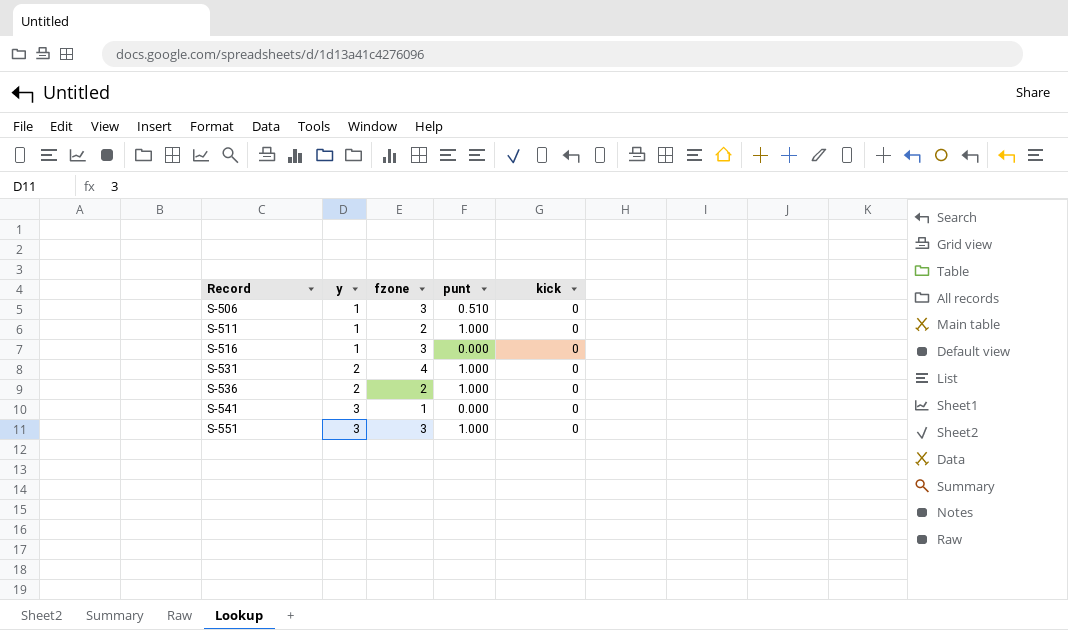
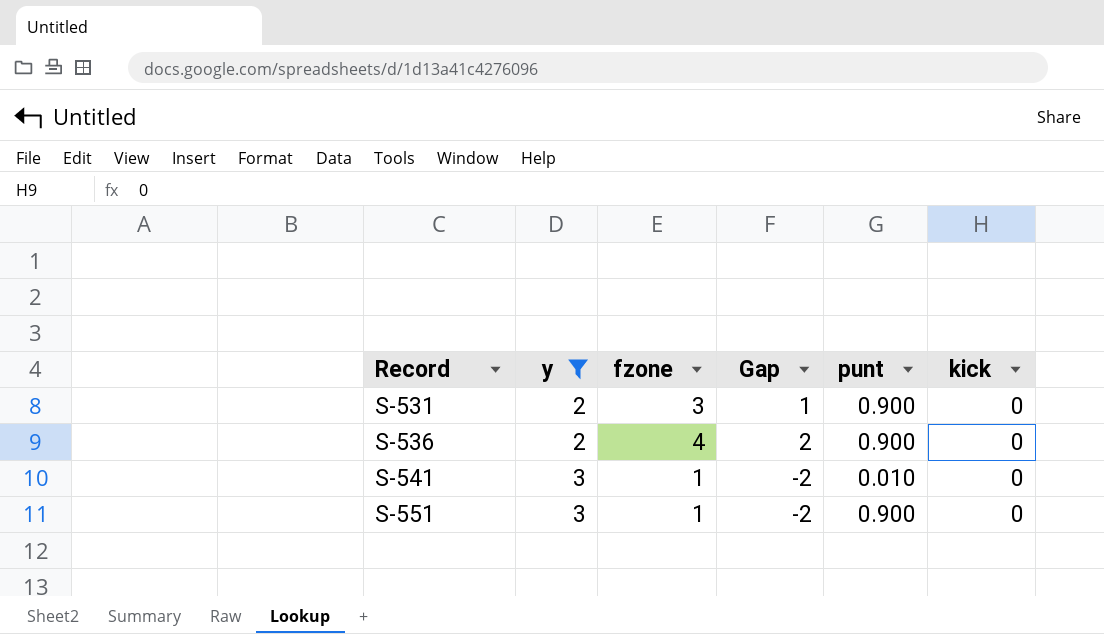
filter: none -> y != 1
column Gap | formula: none -> [fzone] - [y]
S-531 | fzone: 4 -> 3
S-531 | punt: 1.000 -> 0.900
S-536 | fzone: 2 -> 4
S-536 | punt: 1.000 -> 0.900
S-541 | punt: 0.000 -> 0.010
S-551 | fzone: 3 -> 1
S-551 | punt: 1.000 -> 0.900

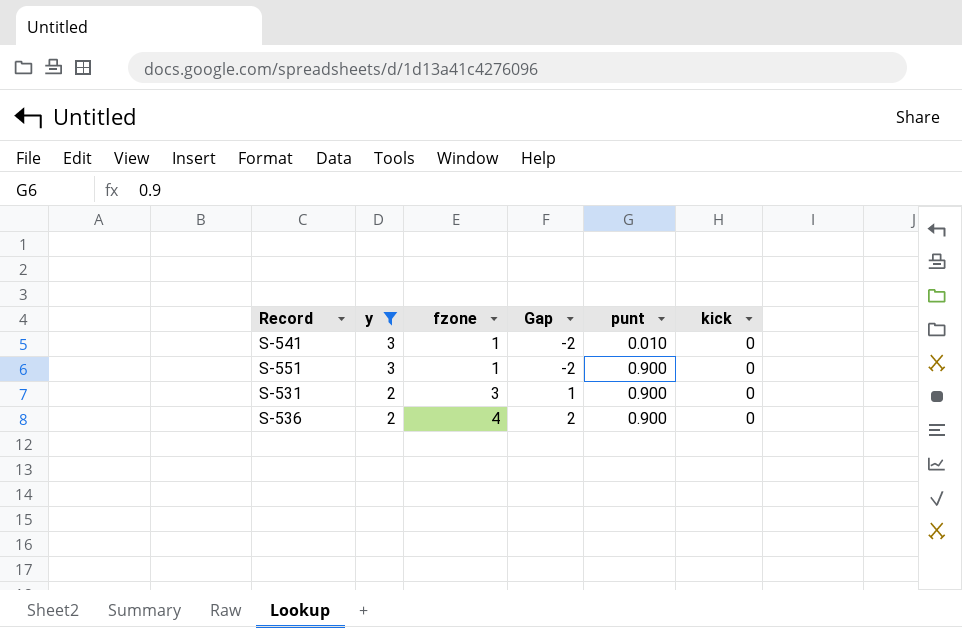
row order: Record ascending -> y descending

